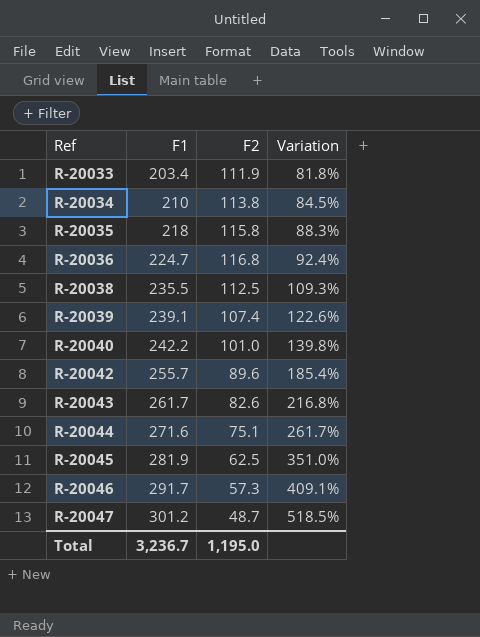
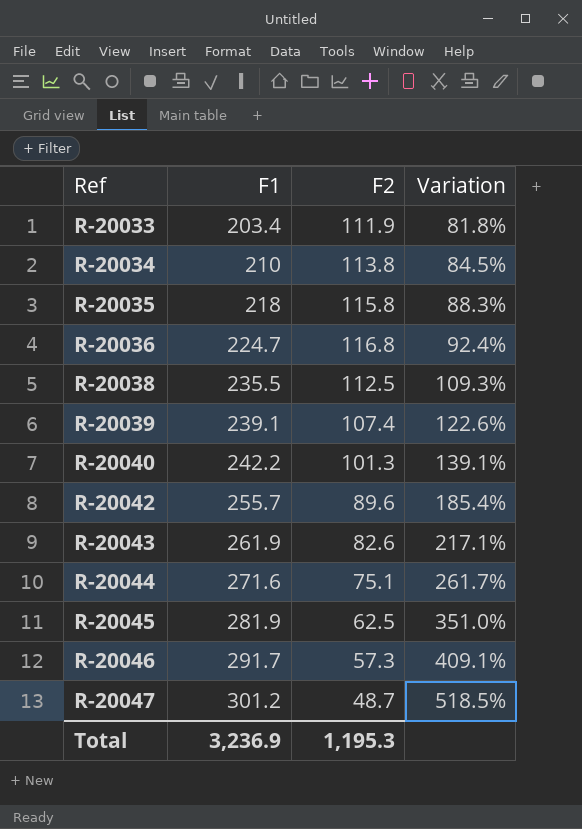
R-20040 | F2: 101.0 -> 101.3
R-20040 | Variation: 139.8% -> 139.1%
R-20043 | F1: 261.7 -> 261.9
R-20043 | Variation: 216.8% -> 217.1%
Total | F1: 3,236.7 -> 3,236.9
Total | F2: 1,195.0 -> 1,195.3

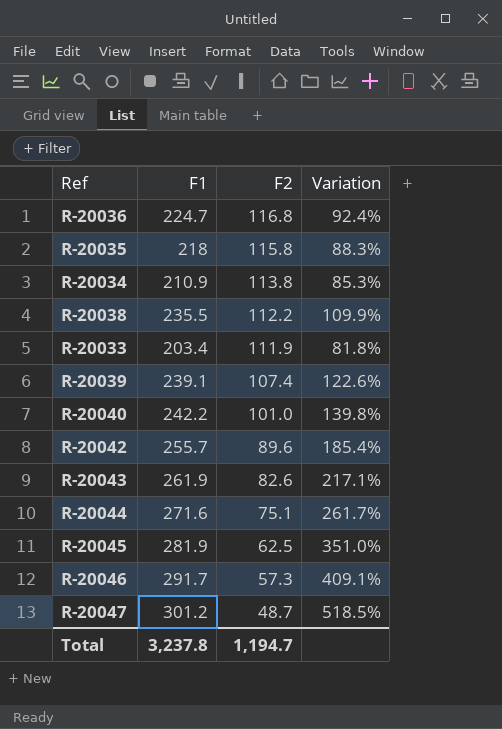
row order: Ref ascending -> F2 descending
R-20034 | F1: 210 -> 210.9
R-20034 | Variation: 84.5% -> 85.3%
R-20038 | F2: 112.5 -> 112.2
R-20038 | Variation: 109.3% -> 109.9%
R-20040 | F2: 101.3 -> 101.0
R-20040 | Variation: 139.1% -> 139.8%
Total | F1: 3,236.9 -> 3,237.8
Total | F2: 1,195.3 -> 1,194.7

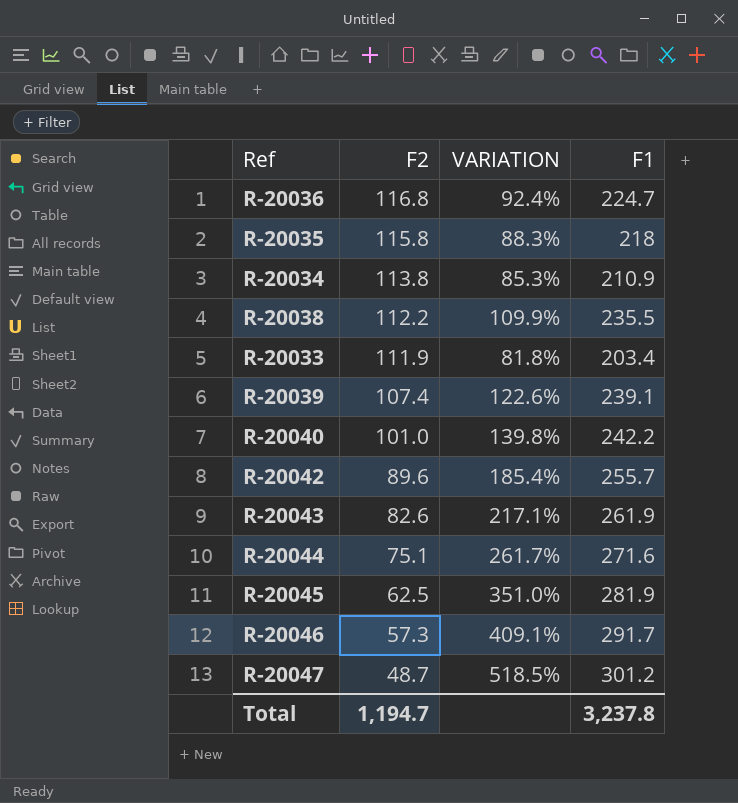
column name: Variation -> VARIATION
column F1 | position: 2 -> 4

